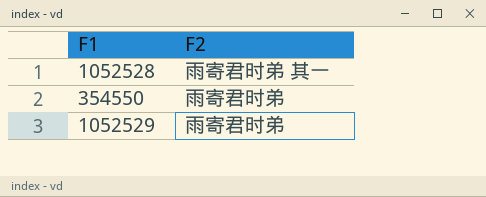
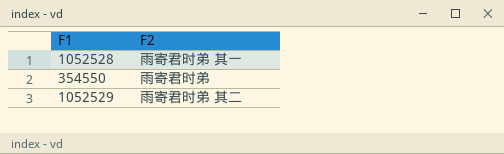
1052529 | F2: 雨寄君时弟 -> 雨寄君时弟 其二

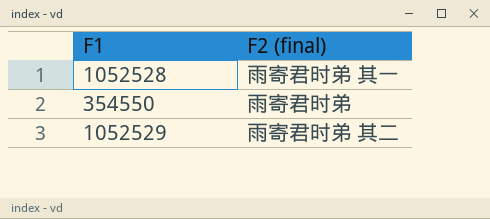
column name: F2 -> F2 (final)

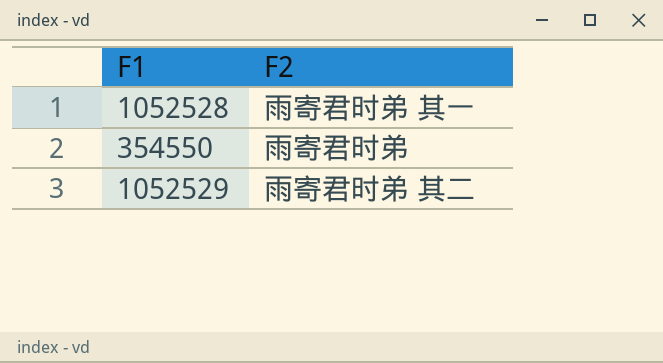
column name: F2 (final) -> F2

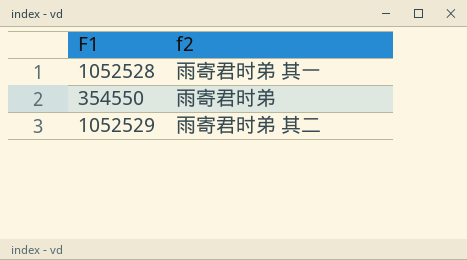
column name: F2 -> f2

